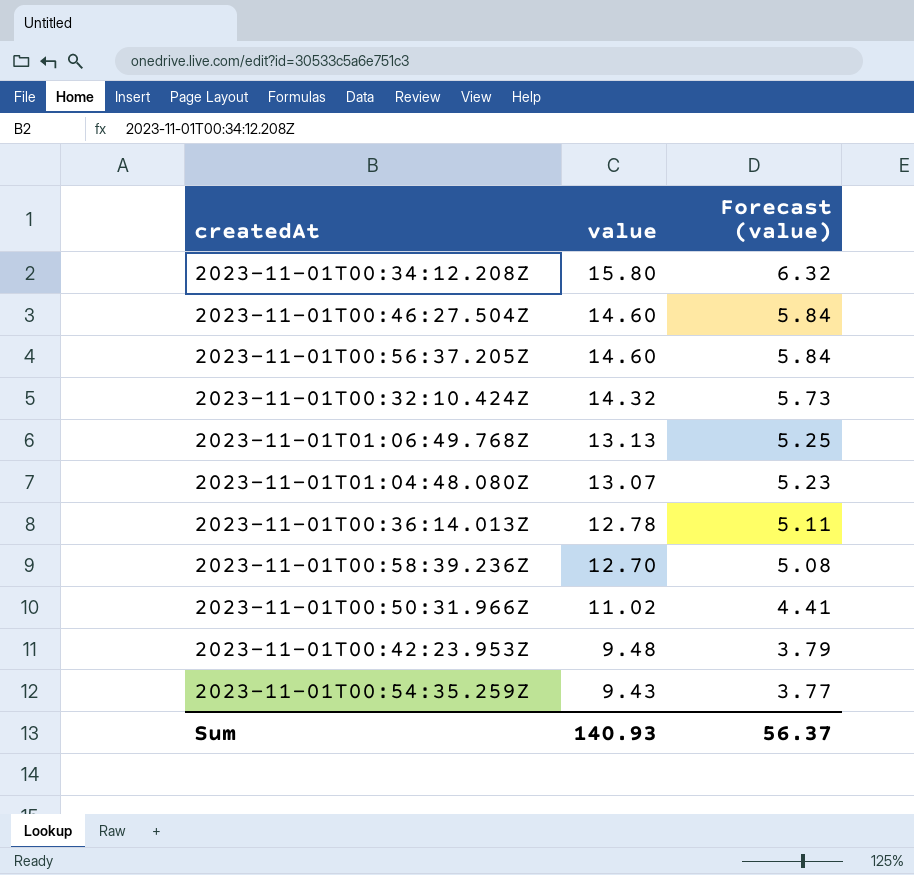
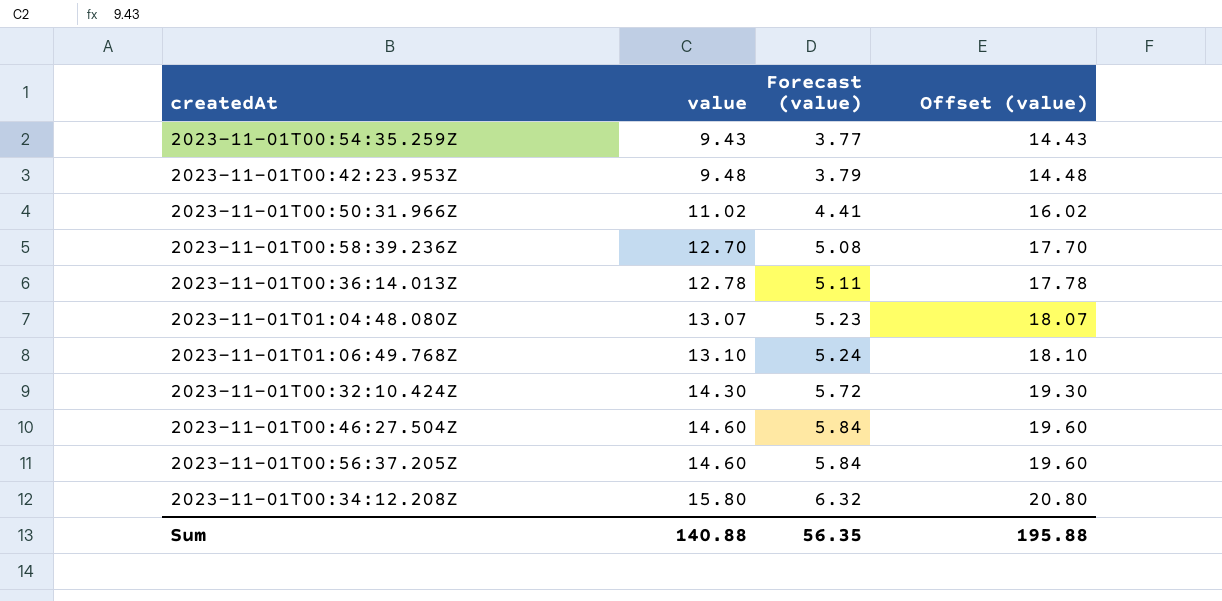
row order: value descending -> value ascending
column Offset (value) | formula: none -> [value] + 5
2023-11-01T01:06:49.768Z | value: 13.13 -> 13.10
2023-11-01T01:06:49.768Z | Forecast (value): 5.25 -> 5.24
2023-11-01T00:32:10.424Z | value: 14.32 -> 14.30
2023-11-01T00:32:10.424Z | Forecast (value): 5.73 -> 5.72
Sum | value: 140.93 -> 140.88
Sum | Forecast (value): 56.37 -> 56.35

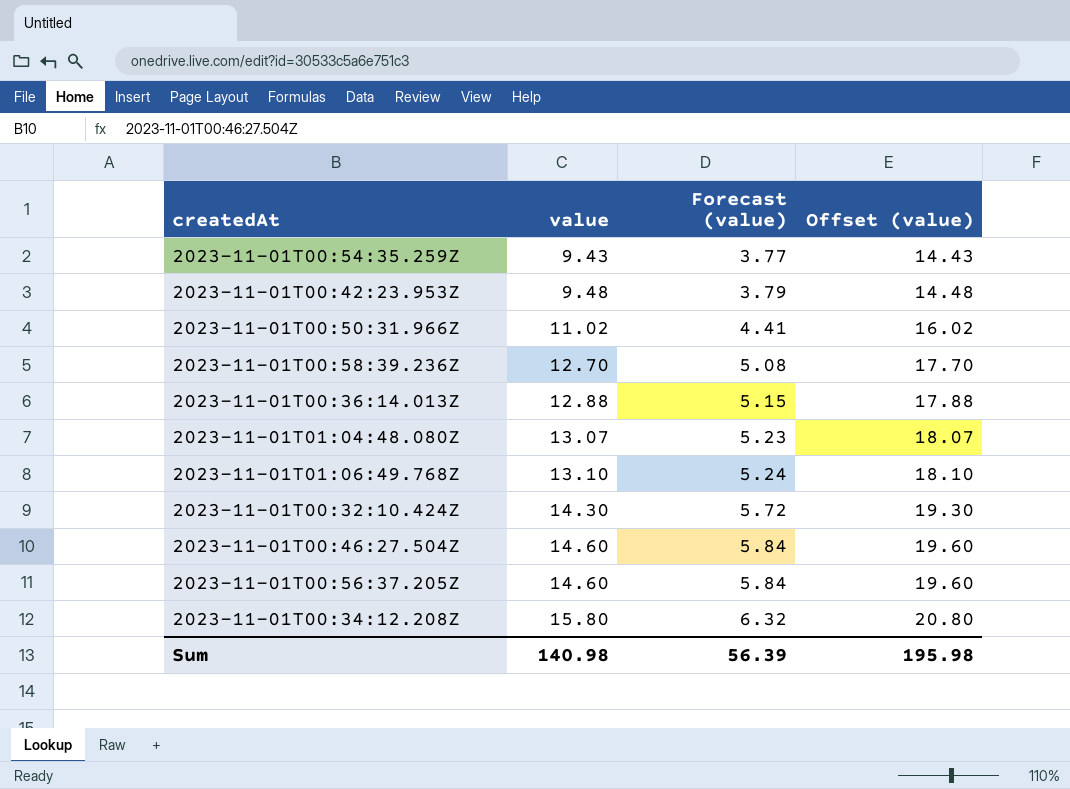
2023-11-01T00:36:14.013Z | value: 12.78 -> 12.88
2023-11-01T00:36:14.013Z | Forecast (value): 5.11 -> 5.15
2023-11-01T00:36:14.013Z | Offset (value): 17.78 -> 17.88
Sum | value: 140.88 -> 140.98
Sum | Forecast (value): 56.35 -> 56.39
Sum | Offset (value): 195.88 -> 195.98

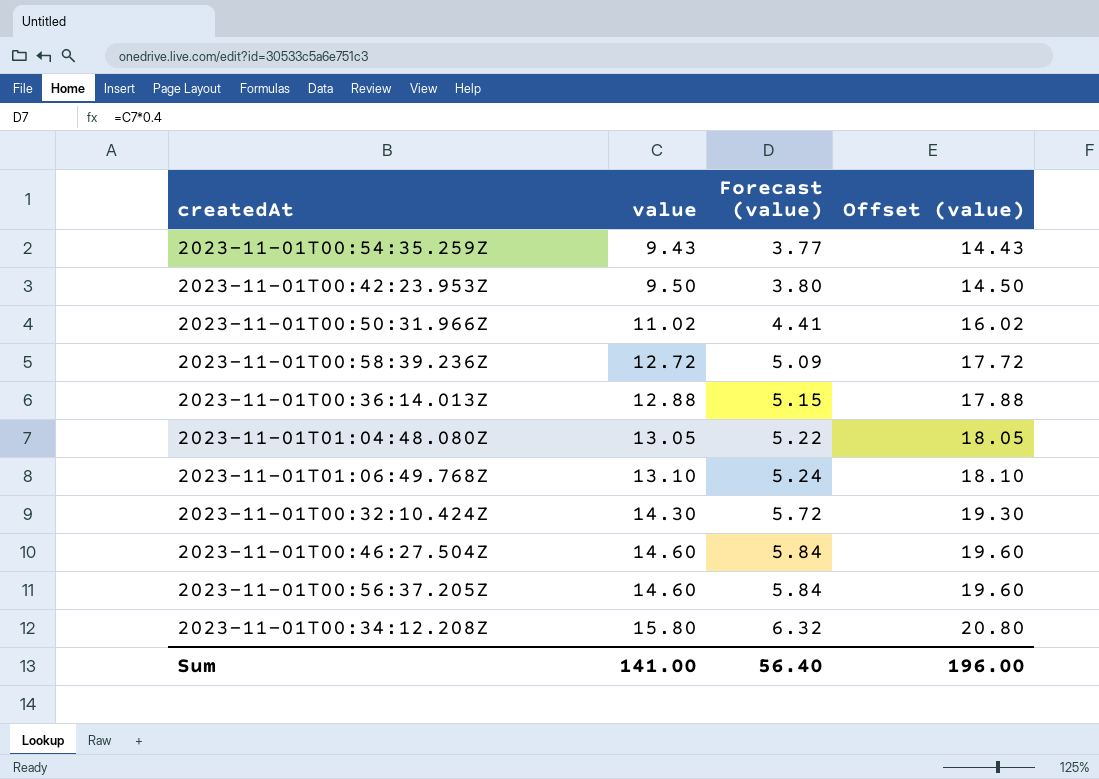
2023-11-01T00:42:23.953Z | value: 9.48 -> 9.50
2023-11-01T00:42:23.953Z | Forecast (value): 3.79 -> 3.80
2023-11-01T00:42:23.953Z | Offset (value): 14.48 -> 14.50
2023-11-01T00:58:39.236Z | value: 12.70 -> 12.72
2023-11-01T00:58:39.236Z | Forecast (value): 5.08 -> 5.09
2023-11-01T00:58:39.236Z | Offset (value): 17.70 -> 17.72
2023-11-01T01:04:48.080Z | value: 13.07 -> 13.05
2023-11-01T01:04:48.080Z | Forecast (value): 5.23 -> 5.22
2023-11-01T01:04:48.080Z | Offset (value): 18.07 -> 18.05
Sum | value: 140.98 -> 141.00
Sum | Forecast (value): 56.39 -> 56.40
Sum | Offset (value): 195.98 -> 196.00

